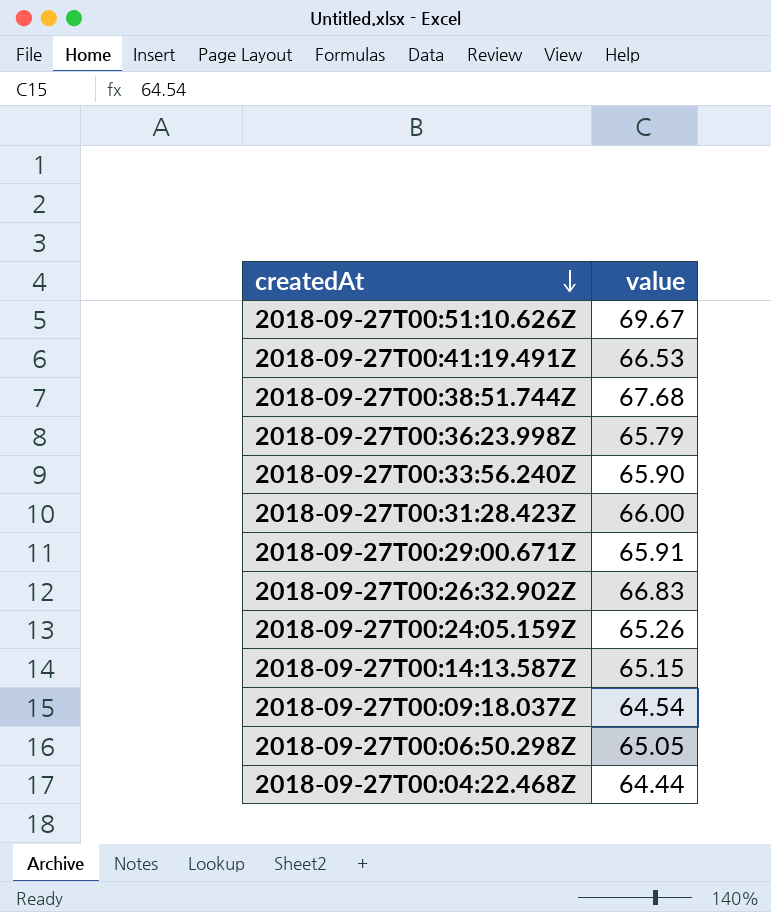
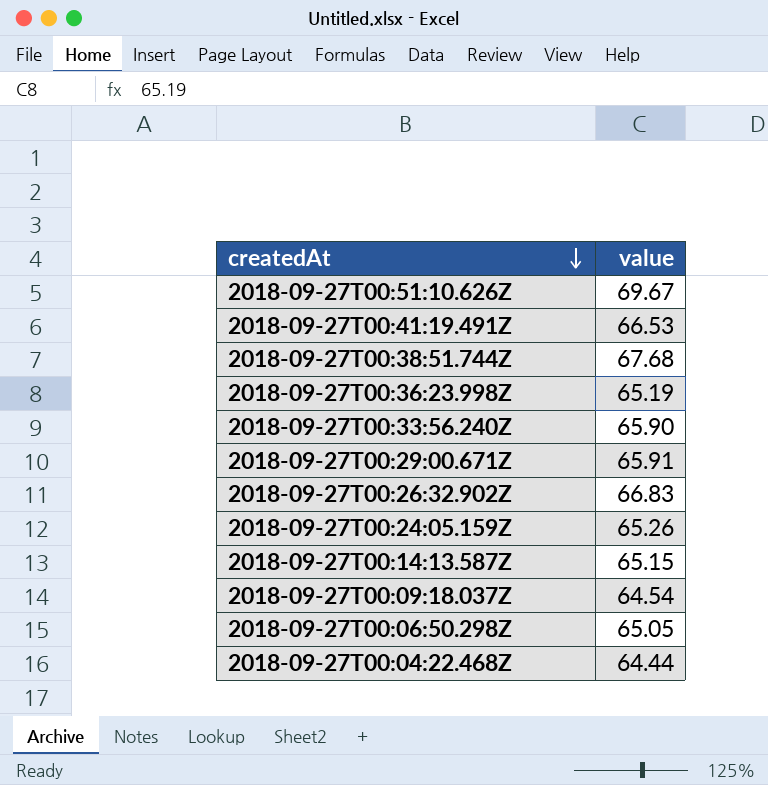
row 2018-09-27T00:31:28.423Z: 66.00 -> none
2018-09-27T00:36:23.998Z | value: 65.79 -> 65.19

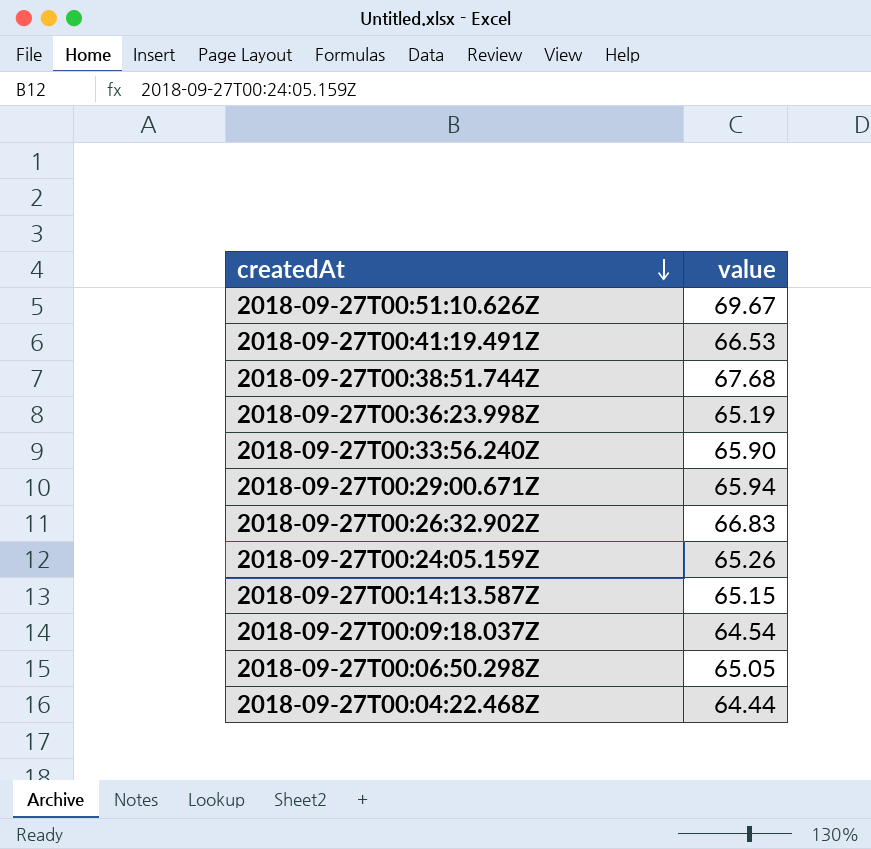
2018-09-27T00:29:00.671Z | value: 65.91 -> 65.94

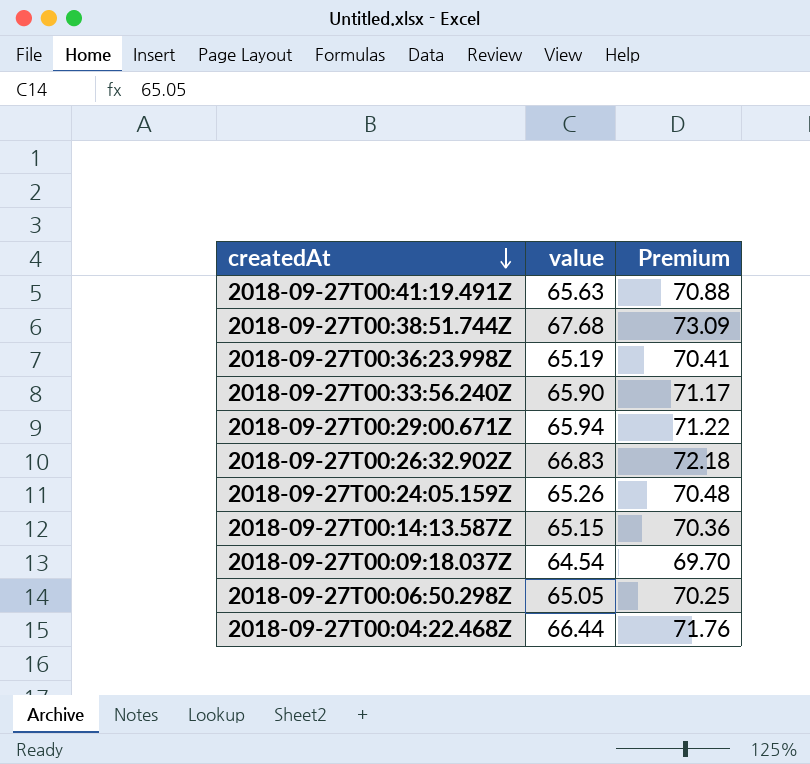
column Premium | formula: none -> [value] * 1.08
row 2018-09-27T00:51:10.626Z: 69.67 -> none
2018-09-27T00:41:19.491Z | value: 66.53 -> 65.63
2018-09-27T00:04:22.468Z | value: 64.44 -> 66.44

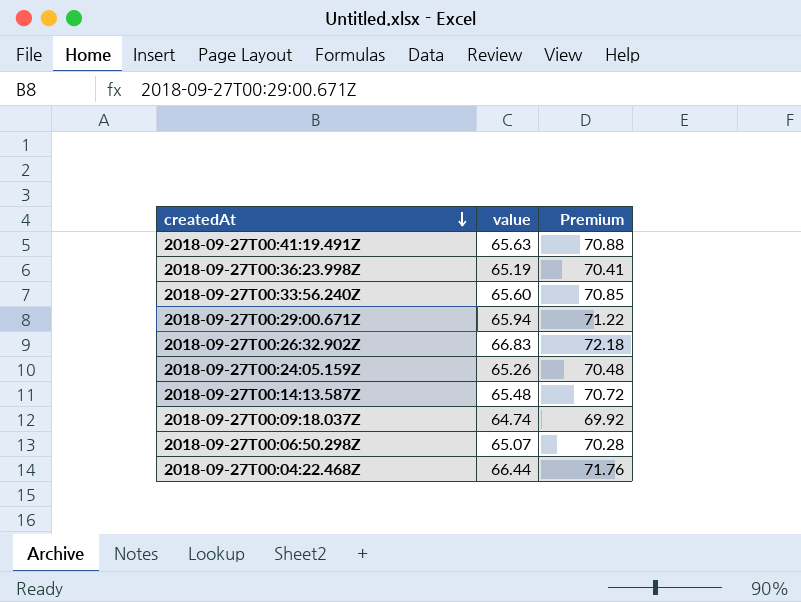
row 2018-09-27T00:38:51.744Z: 67.68 | 73.09 -> none
2018-09-27T00:33:56.240Z | value: 65.90 -> 65.60
2018-09-27T00:33:56.240Z | Premium: 71.17 -> 70.85
2018-09-27T00:14:13.587Z | value: 65.15 -> 65.48
2018-09-27T00:14:13.587Z | Premium: 70.36 -> 70.72
2018-09-27T00:09:18.037Z | value: 64.54 -> 64.74
2018-09-27T00:09:18.037Z | Premium: 69.70 -> 69.92
2018-09-27T00:06:50.298Z | value: 65.05 -> 65.07
2018-09-27T00:06:50.298Z | Premium: 70.25 -> 70.28

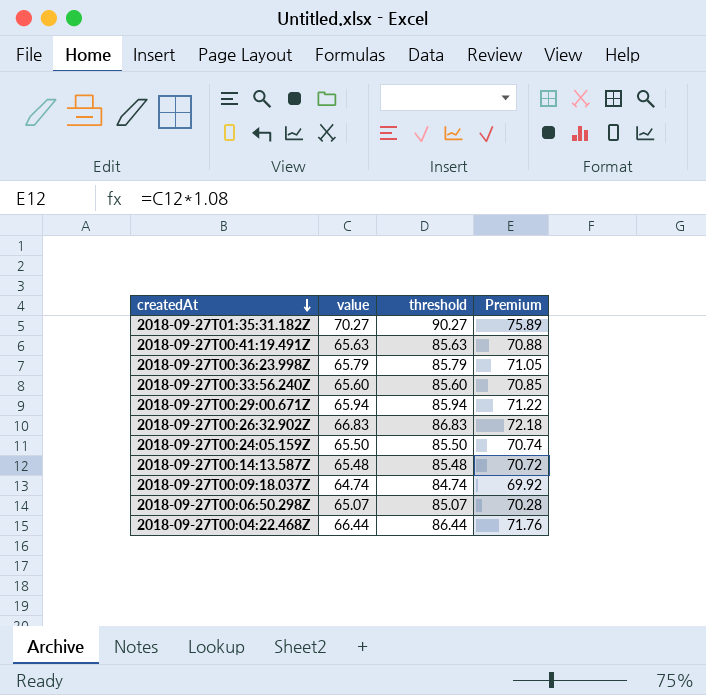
column threshold | formula: none -> [value] + 20
row 2018-09-27T01:35:31.182Z: none -> 70.27 | 90.27 | 75.89
2018-09-27T00:36:23.998Z | value: 65.19 -> 65.79
2018-09-27T00:36:23.998Z | Premium: 70.41 -> 71.05
2018-09-27T00:24:05.159Z | value: 65.26 -> 65.50
2018-09-27T00:24:05.159Z | Premium: 70.48 -> 70.74

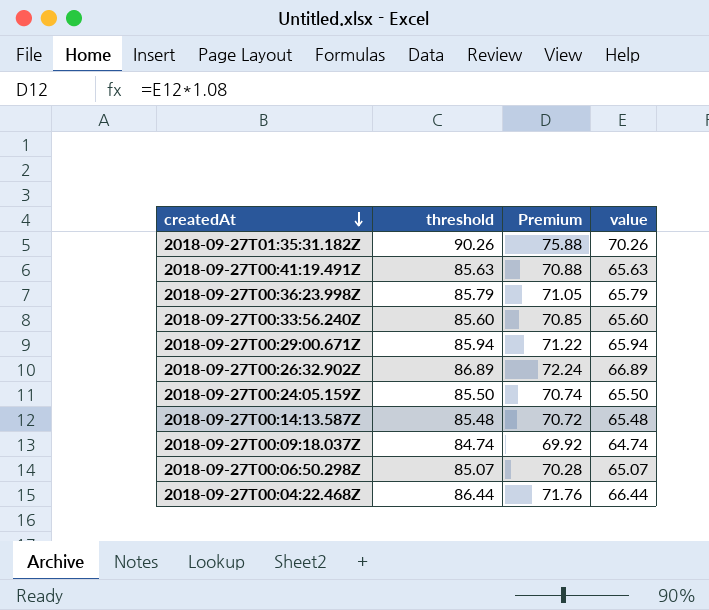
column value | position: 2 -> 4
2018-09-27T01:35:31.182Z | threshold: 90.27 -> 90.26
2018-09-27T01:35:31.182Z | Premium: 75.89 -> 75.88
2018-09-27T01:35:31.182Z | value: 70.27 -> 70.26
2018-09-27T00:26:32.902Z | threshold: 86.83 -> 86.89
2018-09-27T00:26:32.902Z | Premium: 72.18 -> 72.24
2018-09-27T00:26:32.902Z | value: 66.83 -> 66.89

